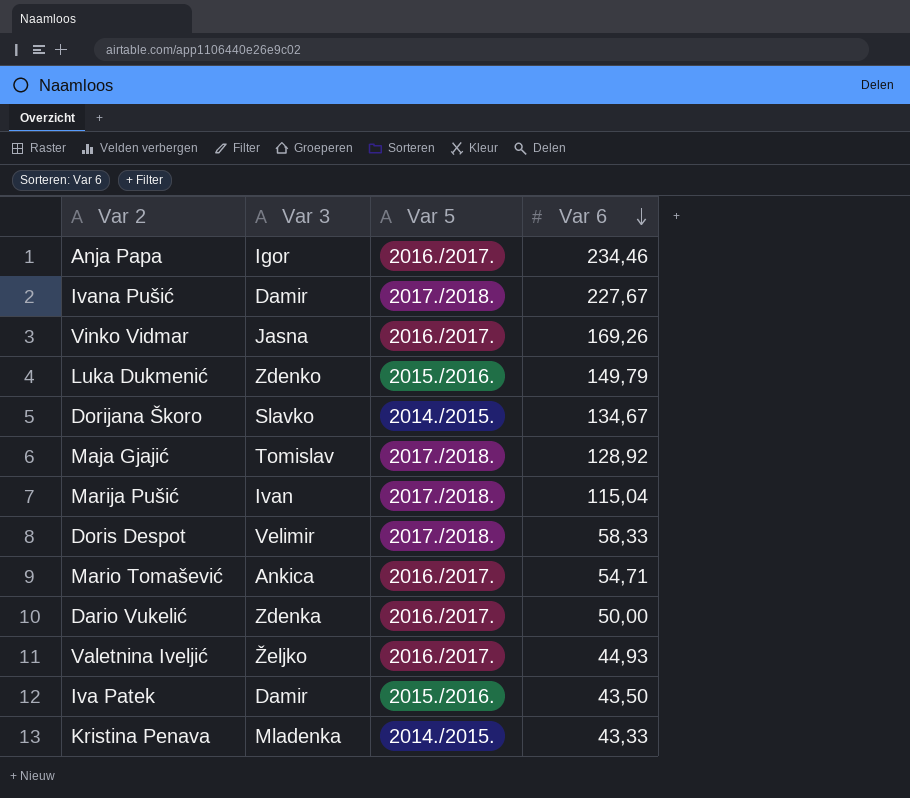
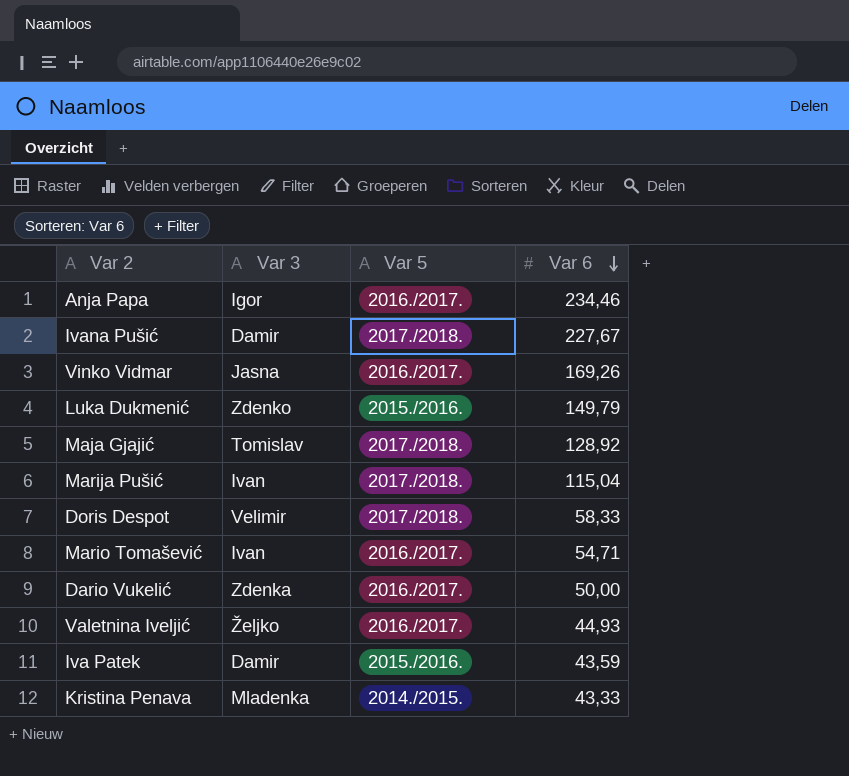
row Dorijana Škoro: Slavko | 2014./2015. | 134,67 -> none
Mario Tomašević | Var 3: Ankica -> Ivan
Iva Patek | Var 6: 43,50 -> 43,59

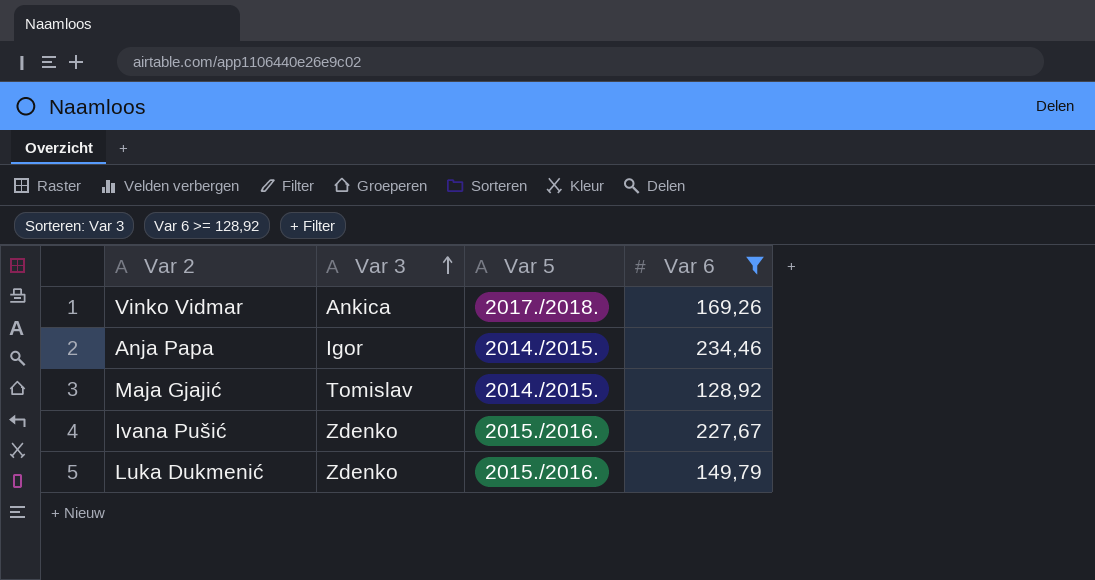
filter: none -> Var 6 >= 128,92
row order: Var 6 descending -> Var 3 ascending
Vinko Vidmar | Var 3: Jasna -> Ankica
Vinko Vidmar | Var 5: 2016./2017. -> 2017./2018.
Anja Papa | Var 5: 2016./2017. -> 2014./2015.
Maja Gjajić | Var 5: 2017./2018. -> 2014./2015.
Ivana Pušić | Var 3: Damir -> Zdenko
Ivana Pušić | Var 5: 2017./2018. -> 2015./2016.

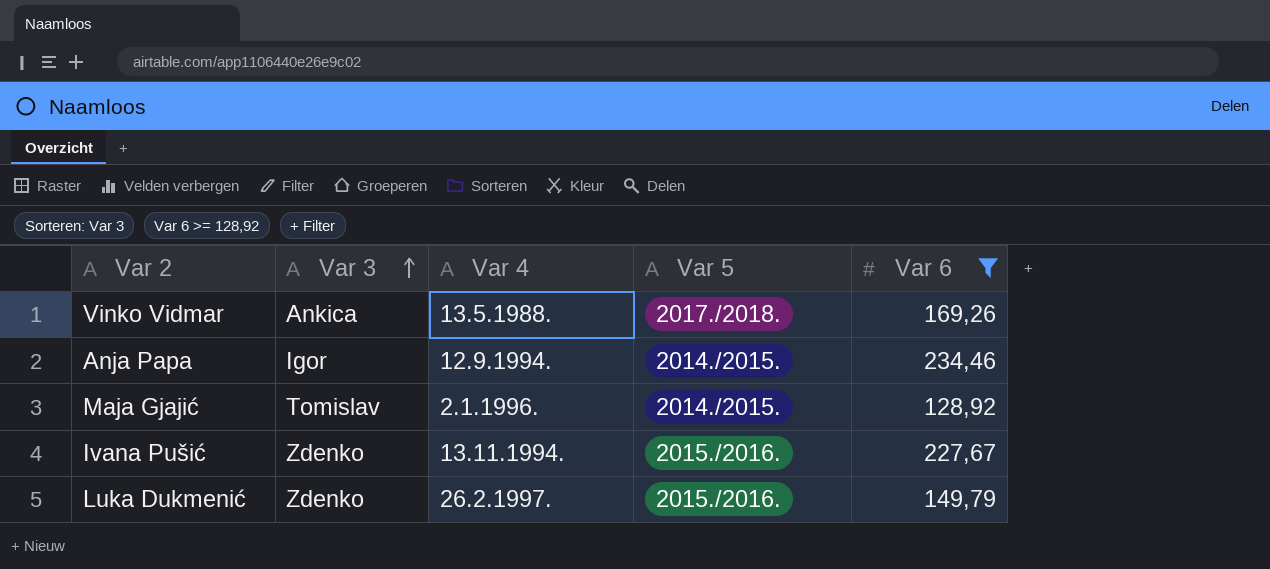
column Var 4 | position: none -> 3

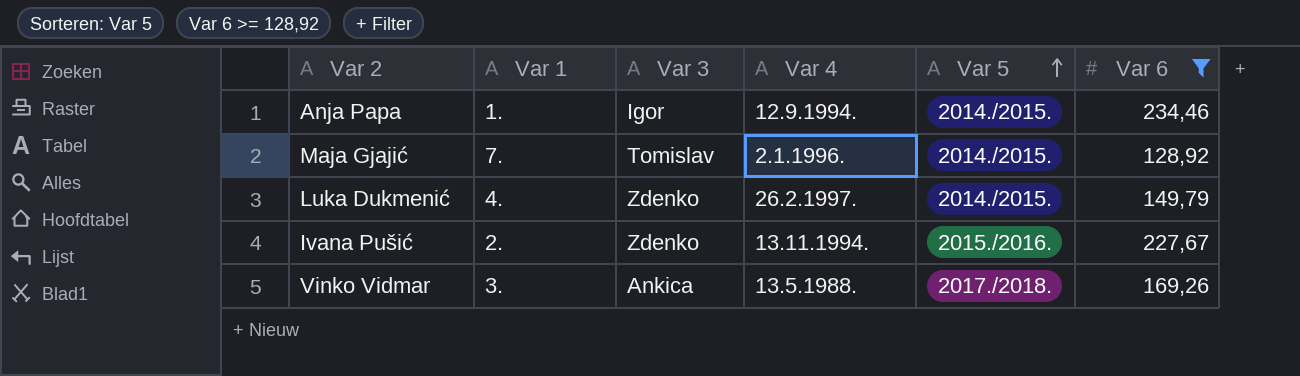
row order: Var 3 ascending -> Var 5 ascending
column Var 1 | position: none -> 2
Luka Dukmenić | Var 5: 2015./2016. -> 2014./2015.

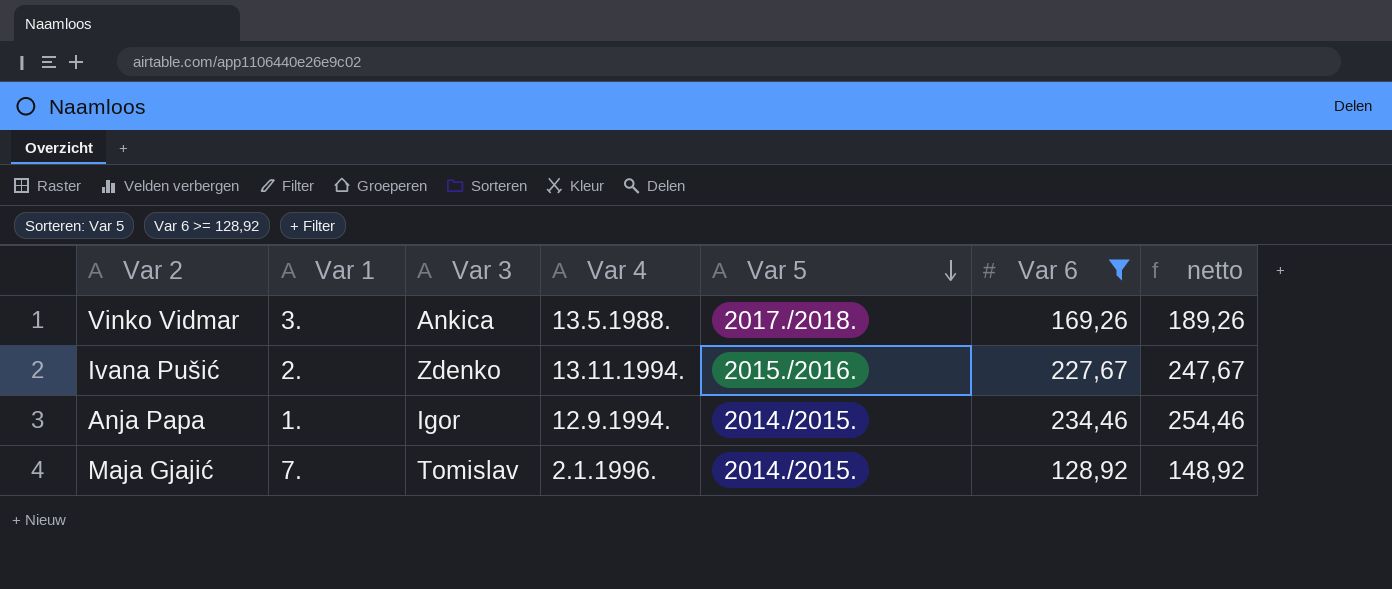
row order: Var 5 ascending -> Var 5 descending
column netto | formula: none -> [Var 6] + 20
row Luka Dukmenić: 4. | Zdenko | 26.2.1997. | 2014./2015. | 149,79 -> none

